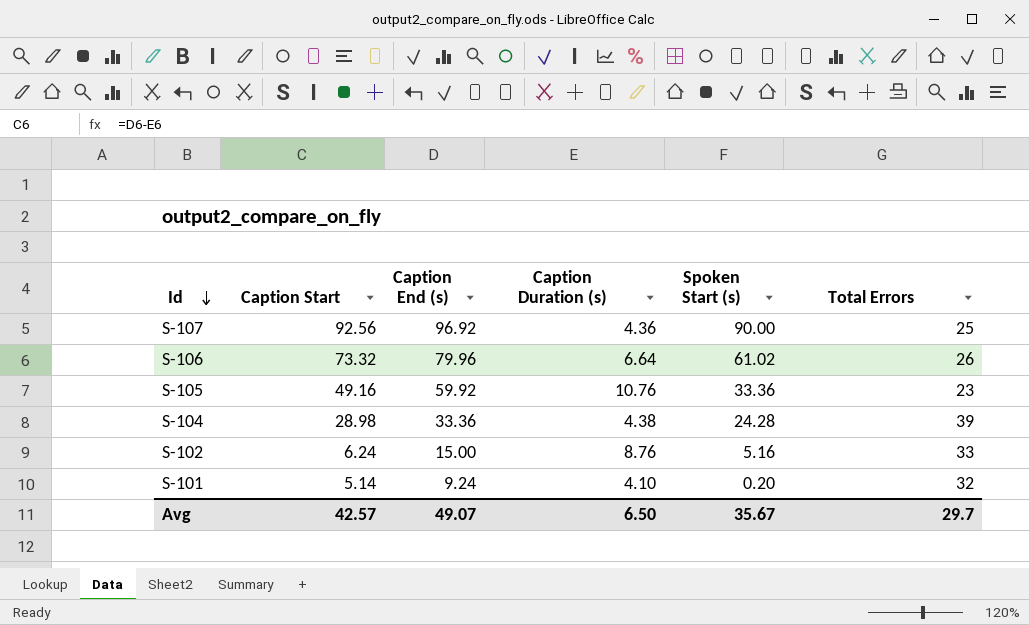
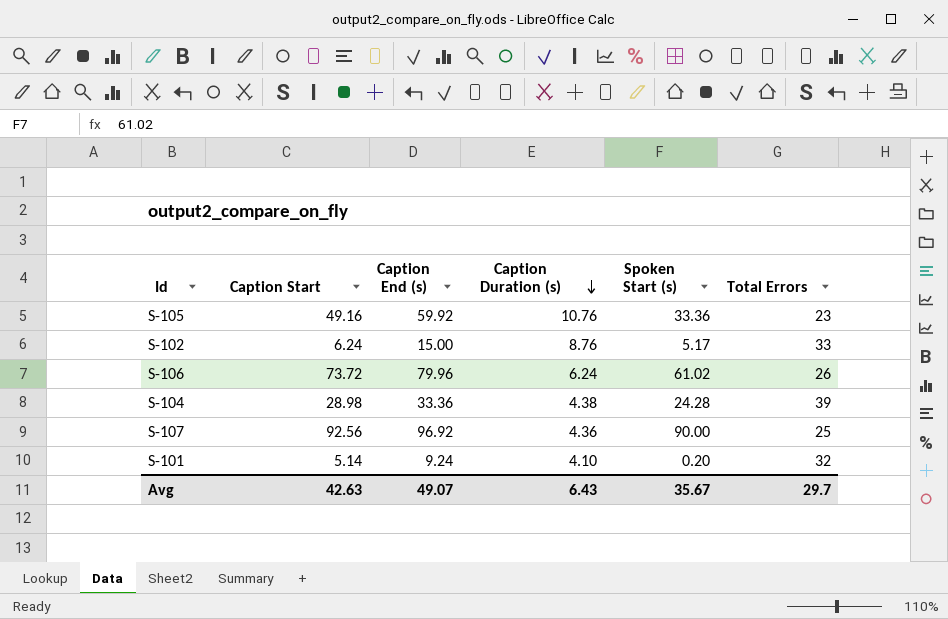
row order: Id descending -> Caption Duration (s) descending
S-102 | Spoken Start (s): 5.16 -> 5.17
S-106 | Caption Start: 73.32 -> 73.72
S-106 | Caption Duration (s): 6.64 -> 6.24
Avg | Caption Start: 42.57 -> 42.63
Avg | Caption Duration (s): 6.50 -> 6.43

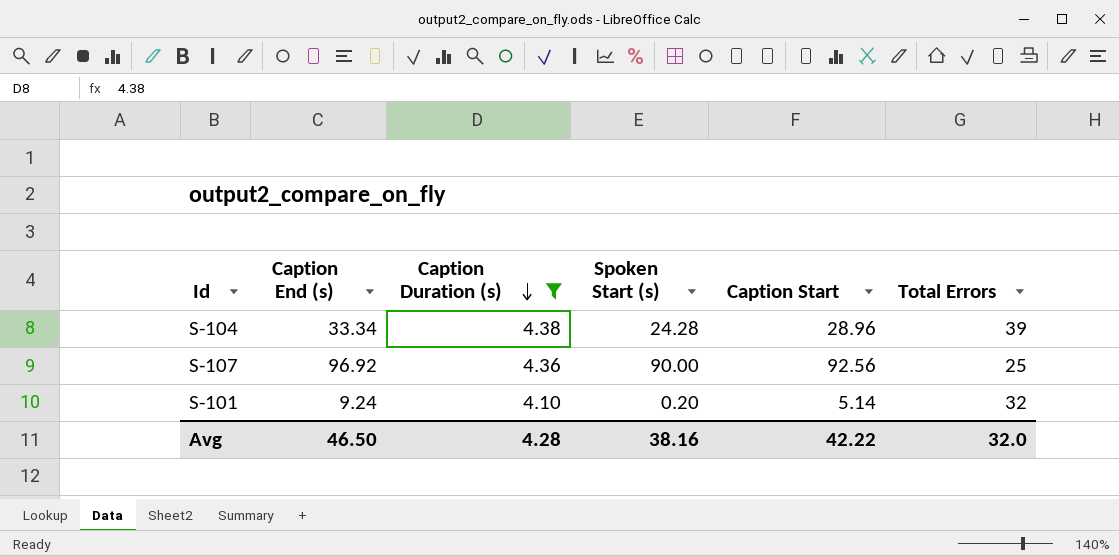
filter: none -> Caption Duration (s) <= 4.38
column Caption Start | position: 2 -> 5
S-104 | Caption End (s): 33.36 -> 33.34
S-104 | Caption Start: 28.98 -> 28.96
Avg | Caption End (s): 49.07 -> 46.50
Avg | Caption Duration (s): 6.43 -> 4.28
Avg | Spoken Start (s): 35.67 -> 38.16
Avg | Caption Start: 42.63 -> 42.22
Avg | Total Errors: 29.7 -> 32.0

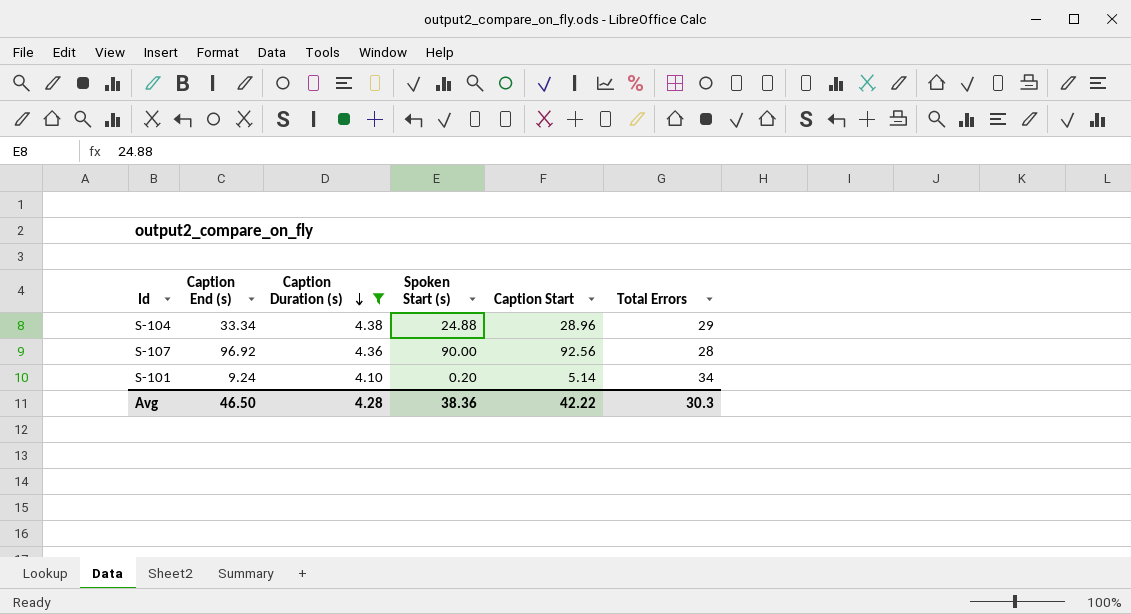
S-104 | Spoken Start (s): 24.28 -> 24.88
S-104 | Total Errors: 39 -> 29
S-107 | Total Errors: 25 -> 28
S-101 | Total Errors: 32 -> 34
Avg | Spoken Start (s): 38.16 -> 38.36
Avg | Total Errors: 32.0 -> 30.3

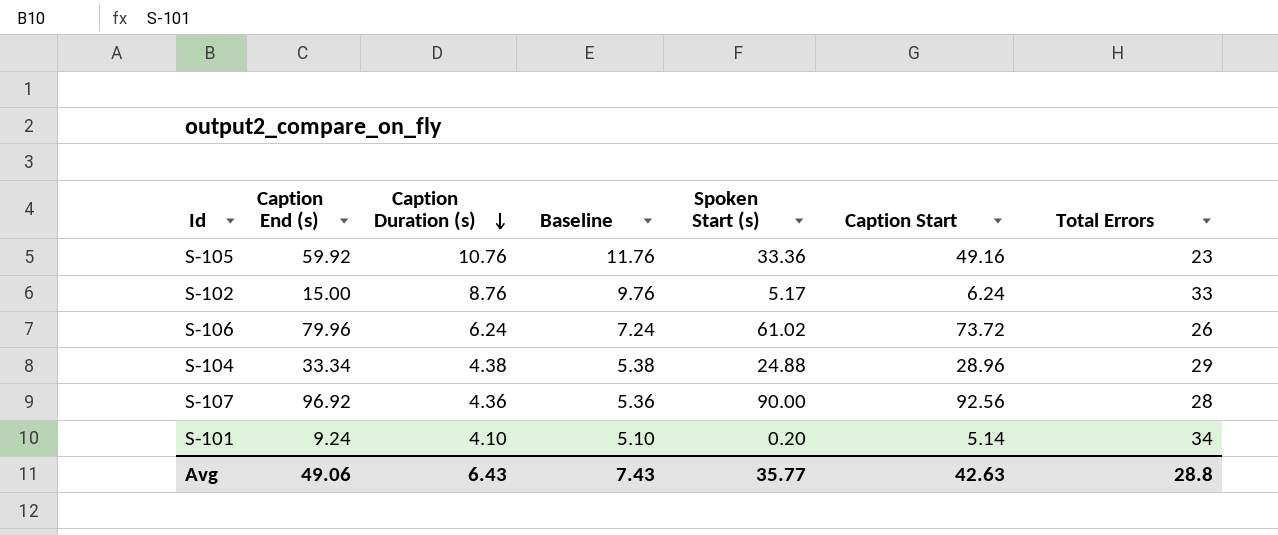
filter: Caption Duration (s) <= 4.38 -> none
column Baseline | formula: none -> [Caption Duration (s)] + 1
Avg | Caption End (s): 46.50 -> 49.06
Avg | Caption Duration (s): 4.28 -> 6.43
Avg | Spoken Start (s): 38.36 -> 35.77
Avg | Caption Start: 42.22 -> 42.63
Avg | Total Errors: 30.3 -> 28.8

